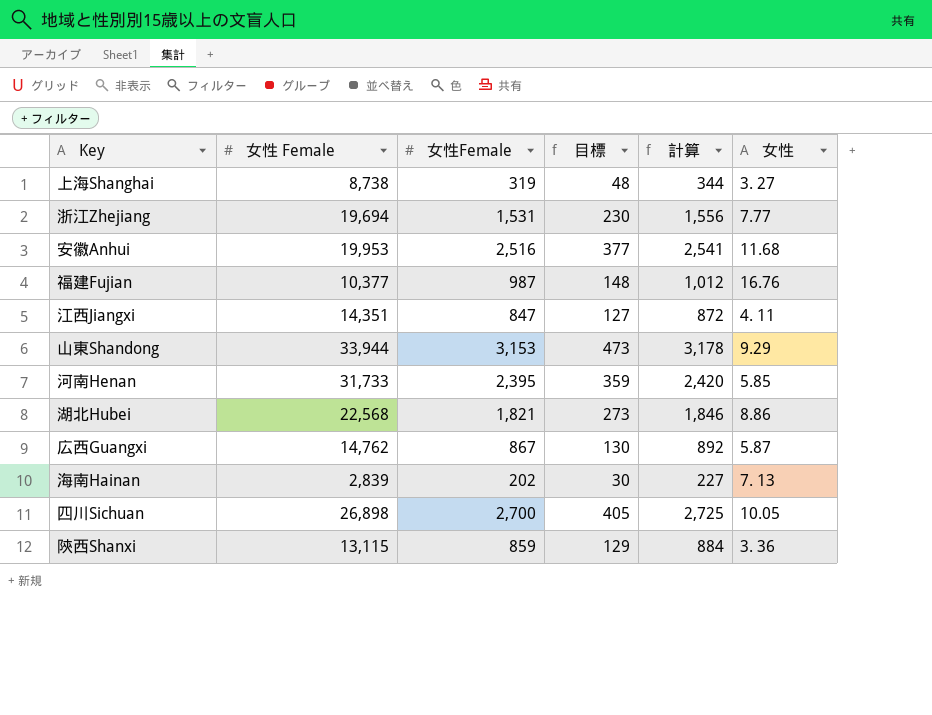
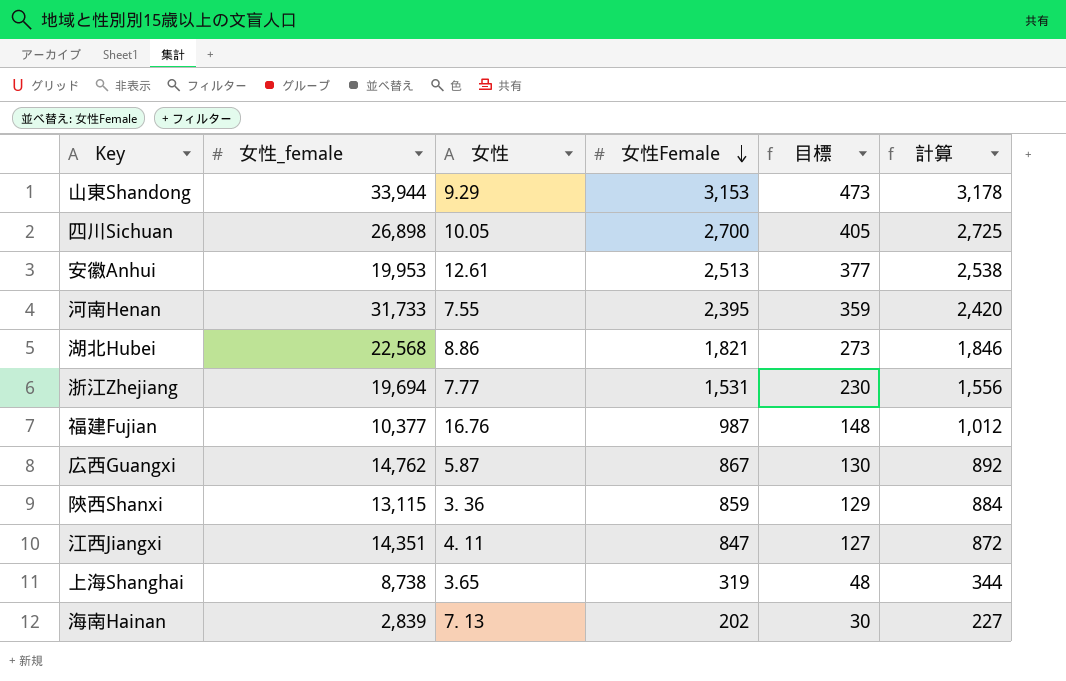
row order: none -> 女性Female descending
column name: 女性 Female -> 女性_female
column 女性 | position: 6 -> 3
安徽Anhui | 女性: 11.68 -> 12.61
安徽Anhui | 女性Female: 2,516 -> 2,513
安徽Anhui | 計算: 2,541 -> 2,538
河南Henan | 女性: 5.85 -> 7.55
上海Shanghai | 女性: 3. 27 -> 3.65

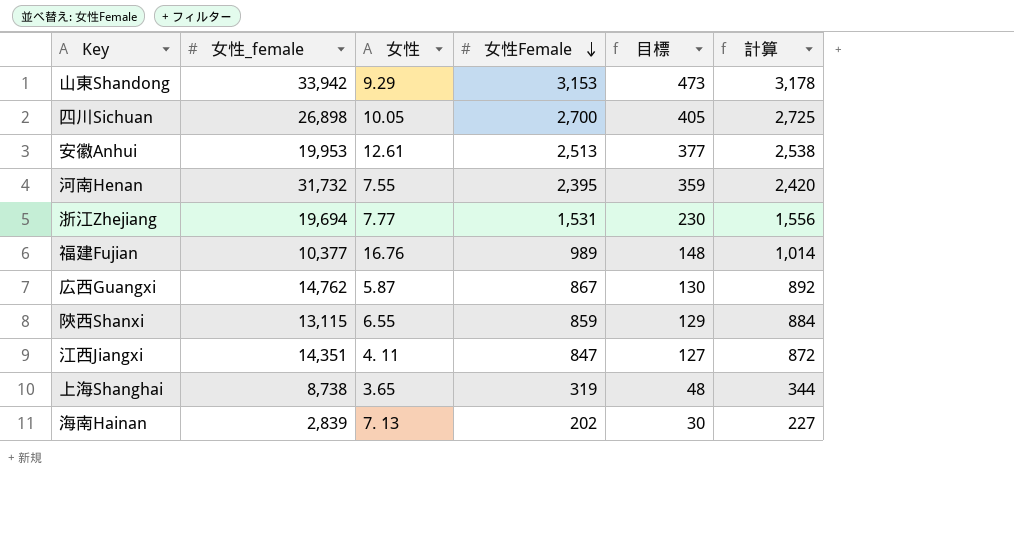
row 湖北Hubei: 22,568 | 8.86 | 1,821 | 273 | 1,846 -> none
山東Shandong | 女性_female: 33,944 -> 33,942
河南Henan | 女性_female: 31,733 -> 31,732
福建Fujian | 女性Female: 987 -> 989
福建Fujian | 計算: 1,012 -> 1,014
陝西Shanxi | 女性: 3. 36 -> 6.55

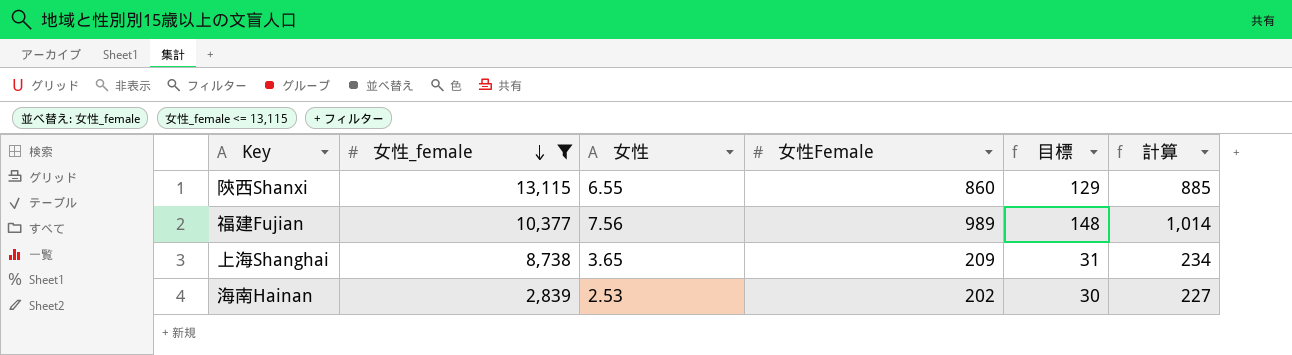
filter: none -> 女性_female <= 13,115
row order: 女性Female descending -> 女性_female descending
陝西Shanxi | 女性Female: 859 -> 860
陝西Shanxi | 計算: 884 -> 885
福建Fujian | 女性: 16.76 -> 7.56
上海Shanghai | 女性Female: 319 -> 209
上海Shanghai | 目標: 48 -> 31
上海Shanghai | 計算: 344 -> 234
海南Hainan | 女性: 7. 13 -> 2.53

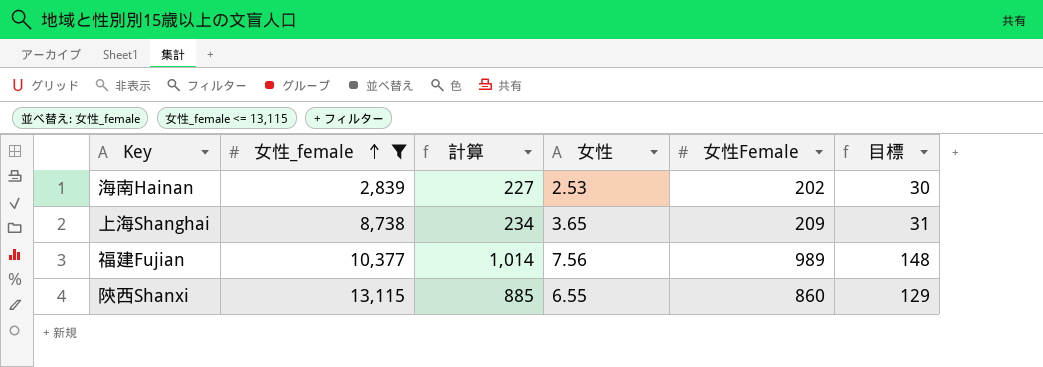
row order: 女性_female descending -> 女性_female ascending
column 計算 | position: 6 -> 3

